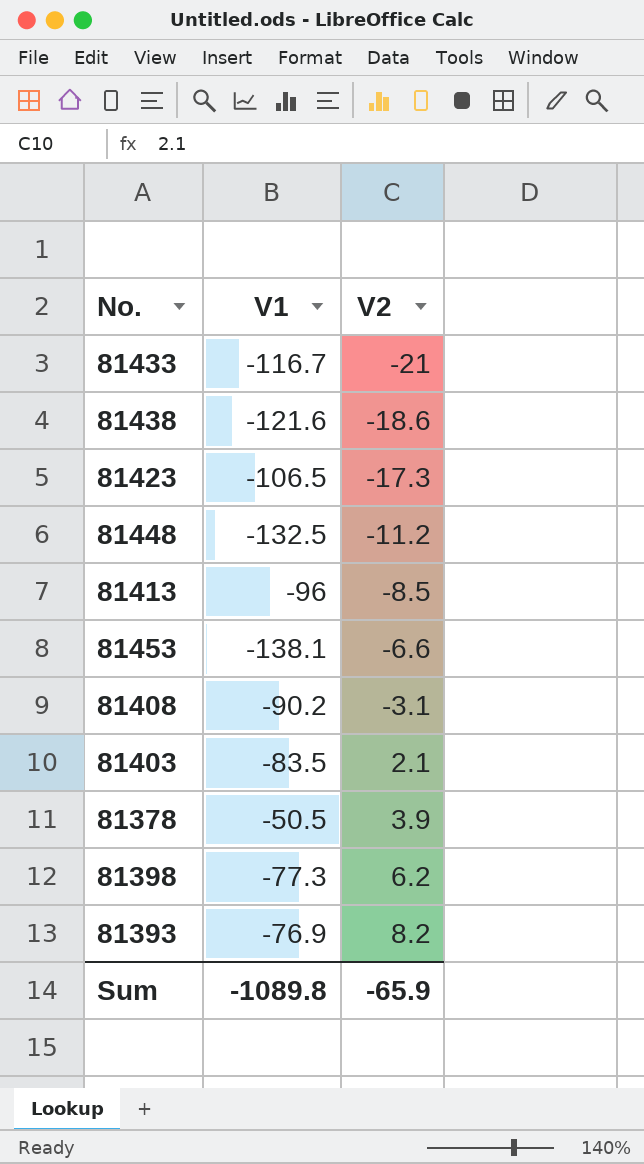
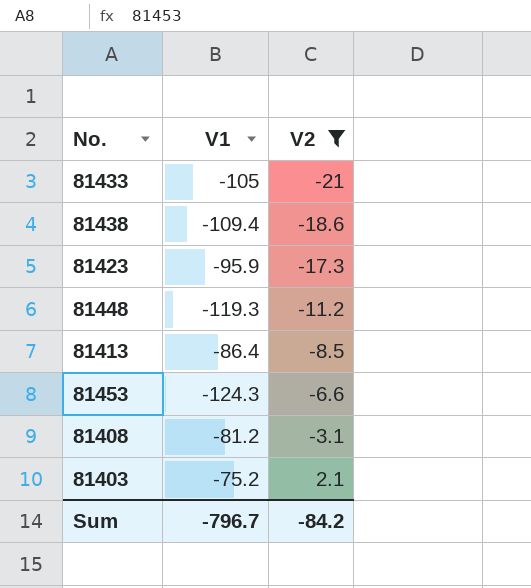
filter: none -> V2 <= 2.1
81433 | V1: -116.7 -> -105
81438 | V1: -121.6 -> -109.4
81423 | V1: -106.5 -> -95.9
81448 | V1: -132.5 -> -119.3
81413 | V1: -96 -> -86.4
81453 | V1: -138.1 -> -124.3
81408 | V1: -90.2 -> -81.2
81403 | V1: -83.5 -> -75.2
Sum | V1: -1089.8 -> -796.7
Sum | V2: -65.9 -> -84.2

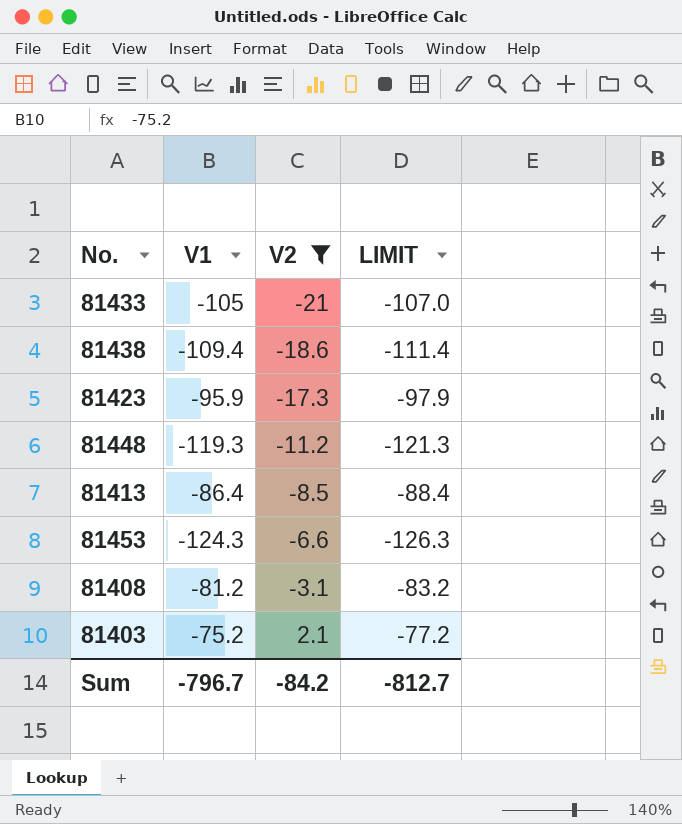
column LIMIT | formula: none -> [V1] - 2

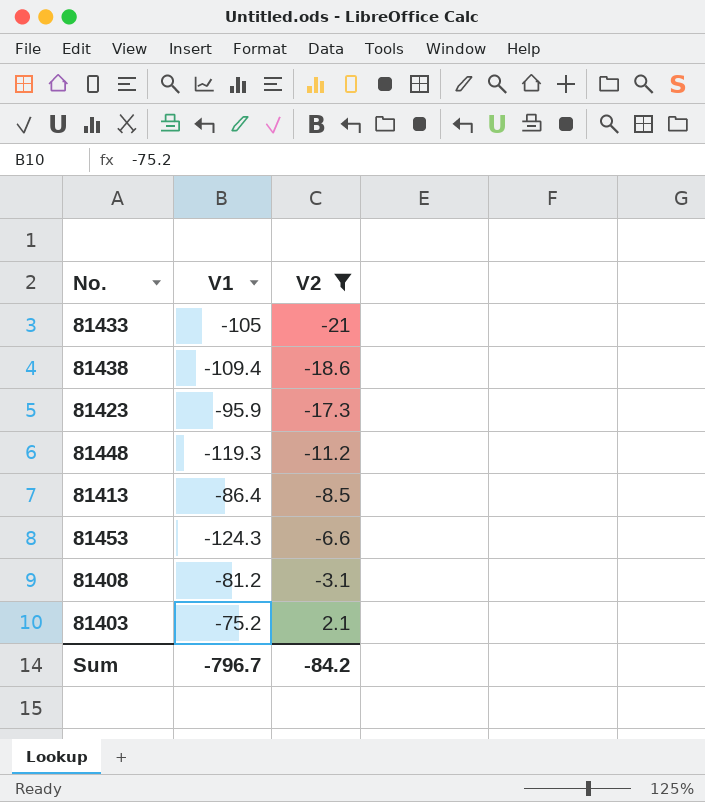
column LIMIT | formula: [V1] - 2 -> none

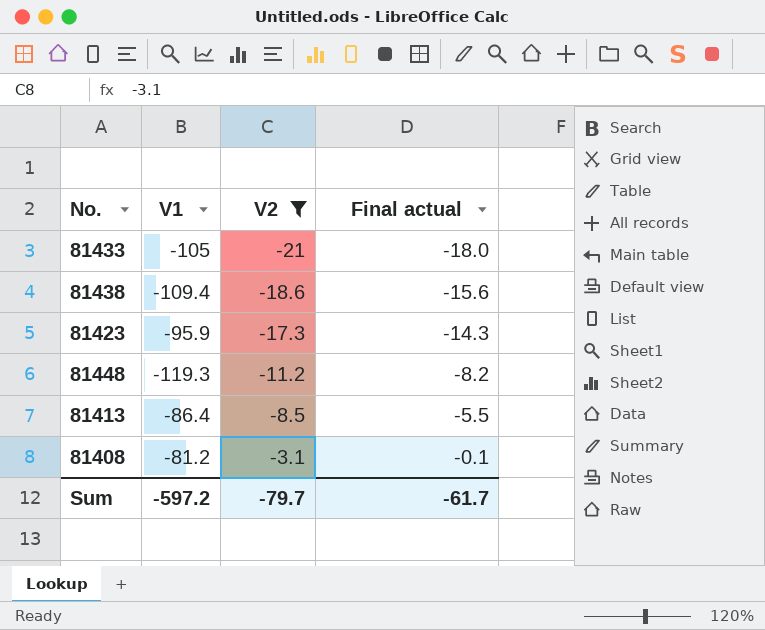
column Final actual | formula: none -> [V2] + 3
row 81453: -124.3 | -6.6 -> none
row 81403: -75.2 | 2.1 -> none
Sum | V1: -796.7 -> -597.2
Sum | V2: -84.2 -> -79.7

